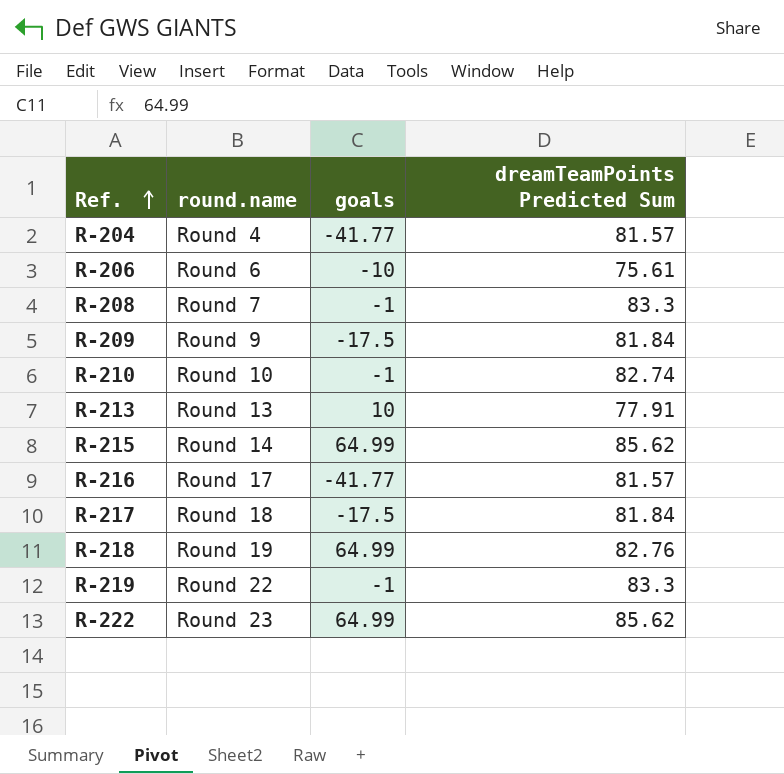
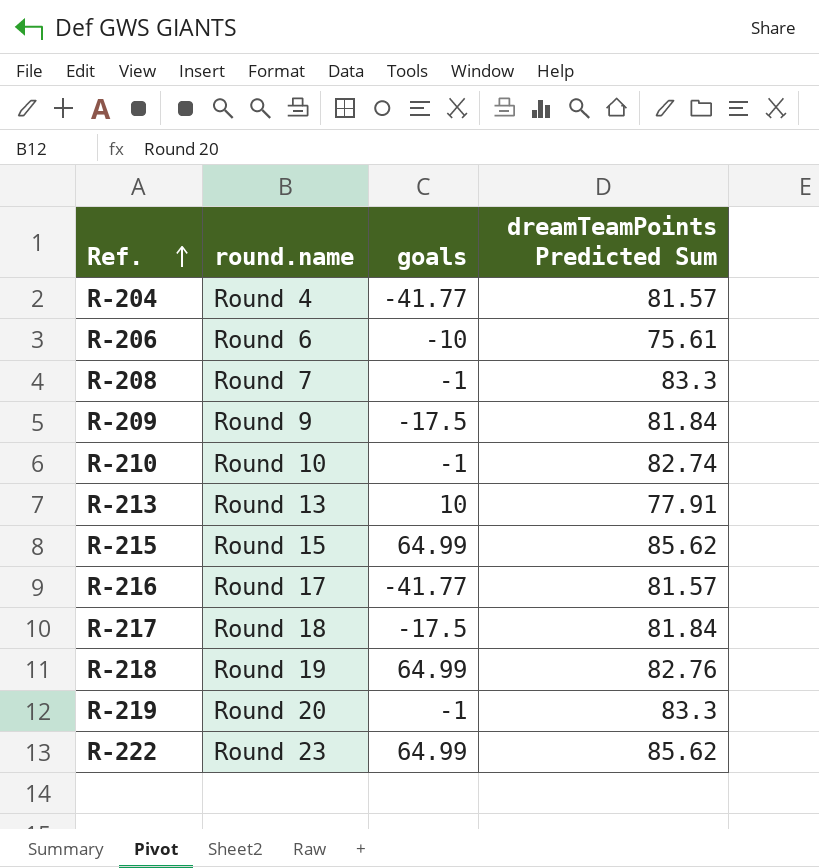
R-215 | round.name: Round 14 -> Round 15
R-219 | round.name: Round 22 -> Round 20

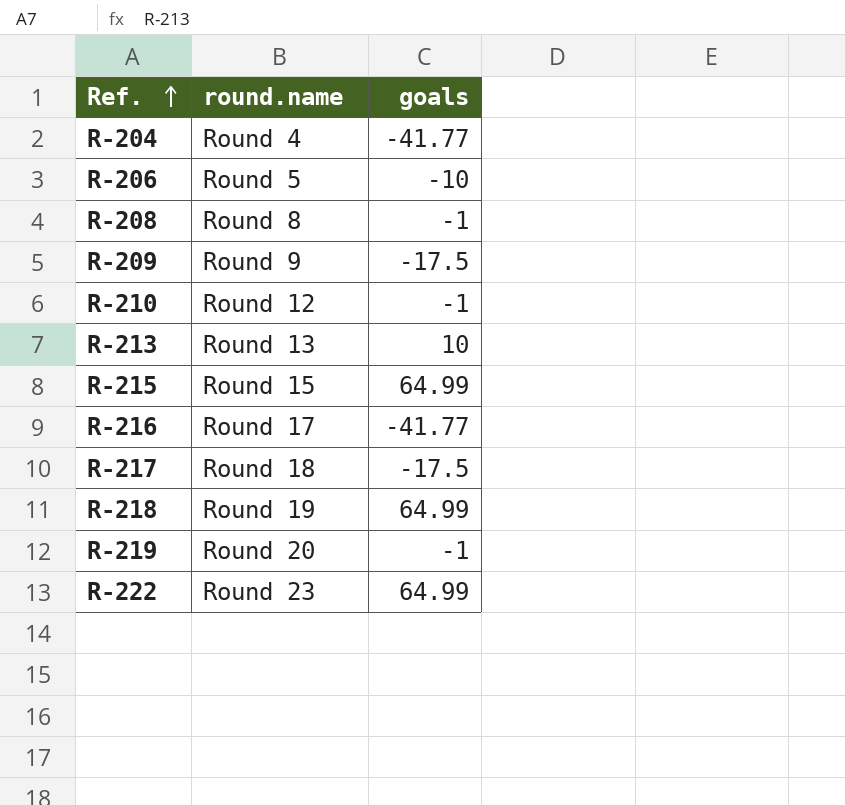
column dreamTeamPoints Predicted Sum | position: 4 -> none
R-206 | round.name: Round 6 -> Round 5
R-208 | round.name: Round 7 -> Round 8
R-210 | round.name: Round 10 -> Round 12

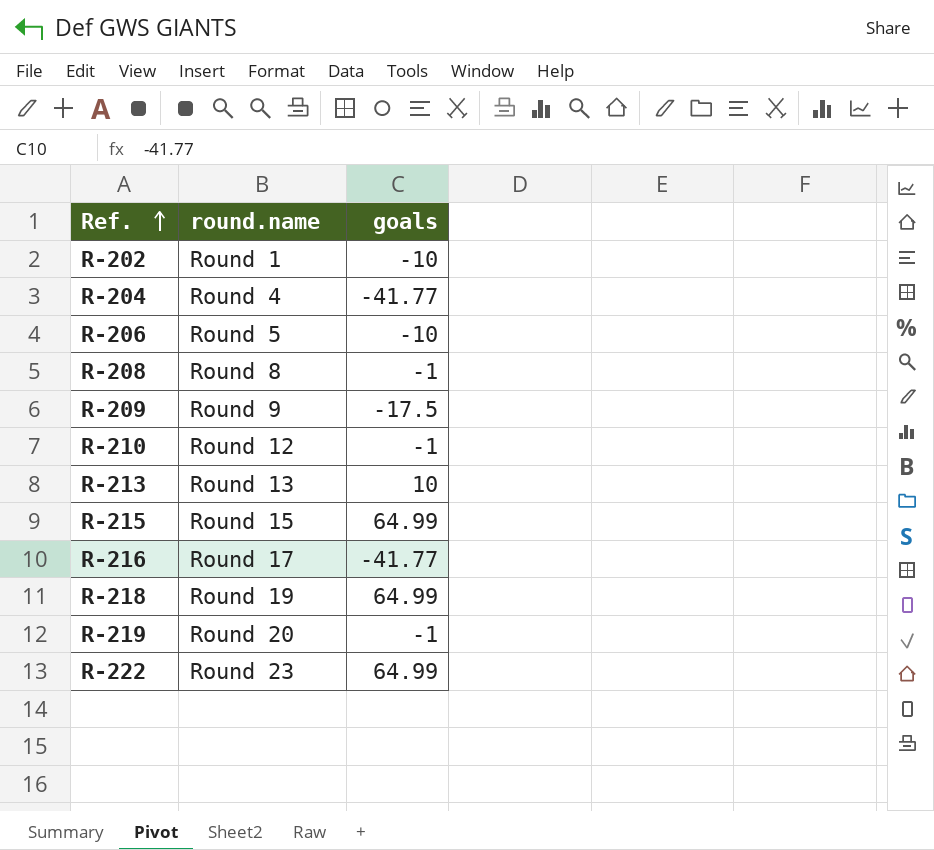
row R-217: Round 18 | -17.5 -> none
row R-202: none -> Round 1 | -10

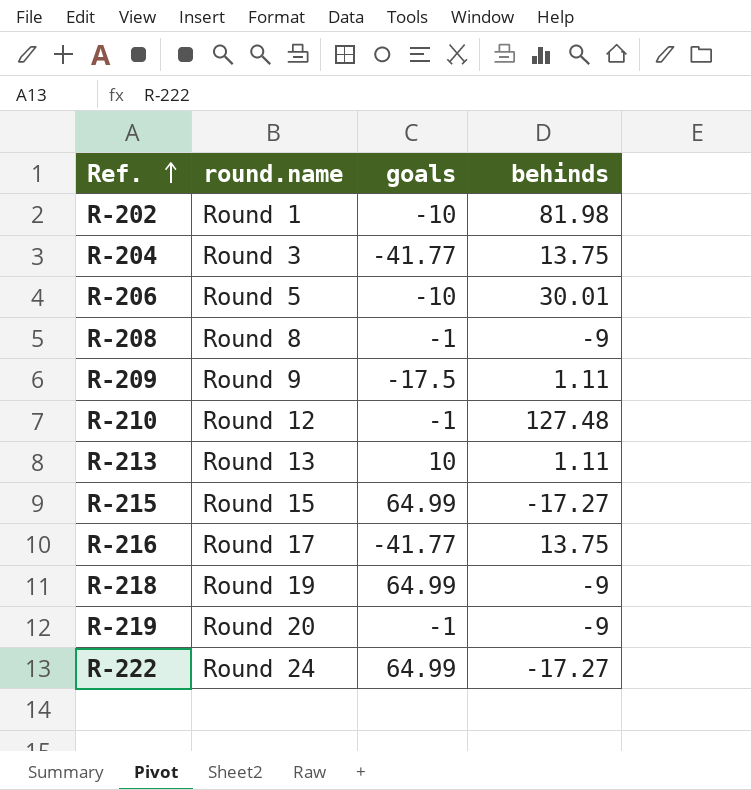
column behinds | position: none -> 4
R-204 | round.name: Round 4 -> Round 3
R-222 | round.name: Round 23 -> Round 24

